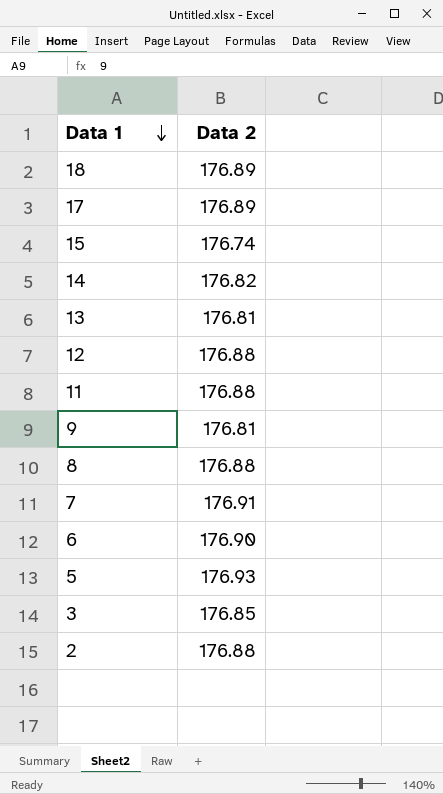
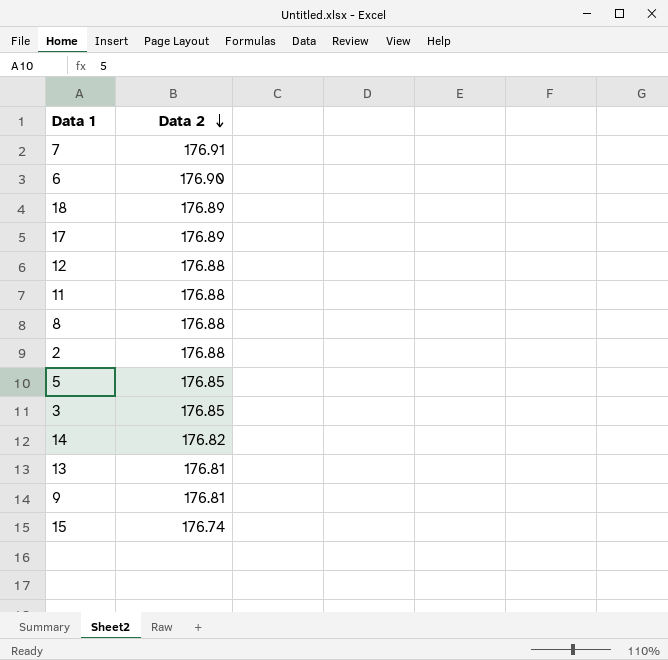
row order: Data 1 descending -> Data 2 descending
5 | Data 2: 176.93 -> 176.85

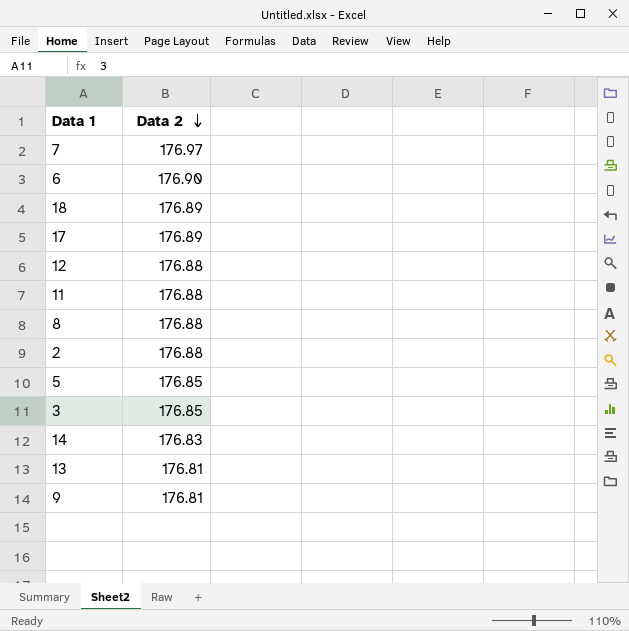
row 15: 176.74 -> none
7 | Data 2: 176.91 -> 176.97
14 | Data 2: 176.82 -> 176.83

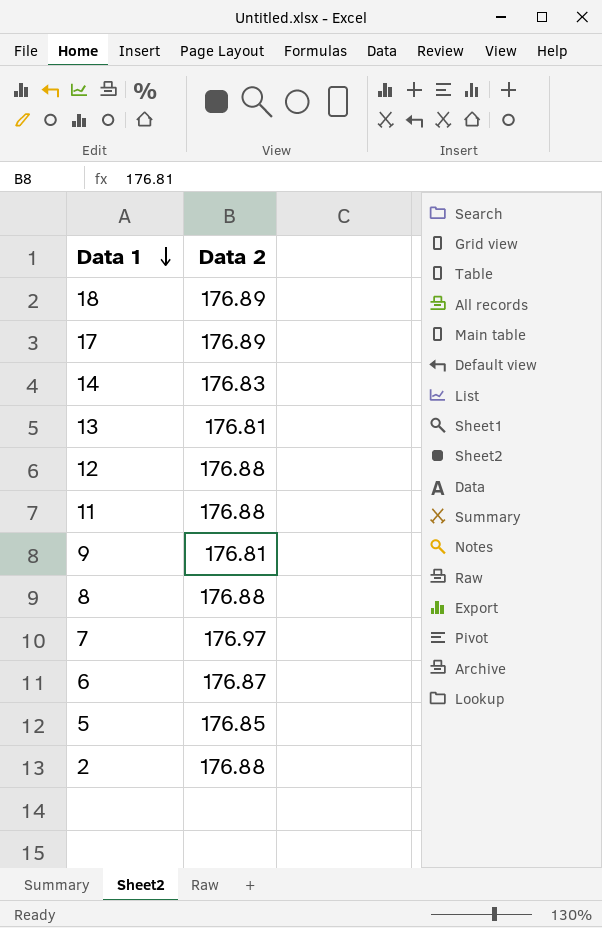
row order: Data 2 descending -> Data 1 descending
row 3: 176.85 -> none
6 | Data 2: 176.90 -> 176.87

